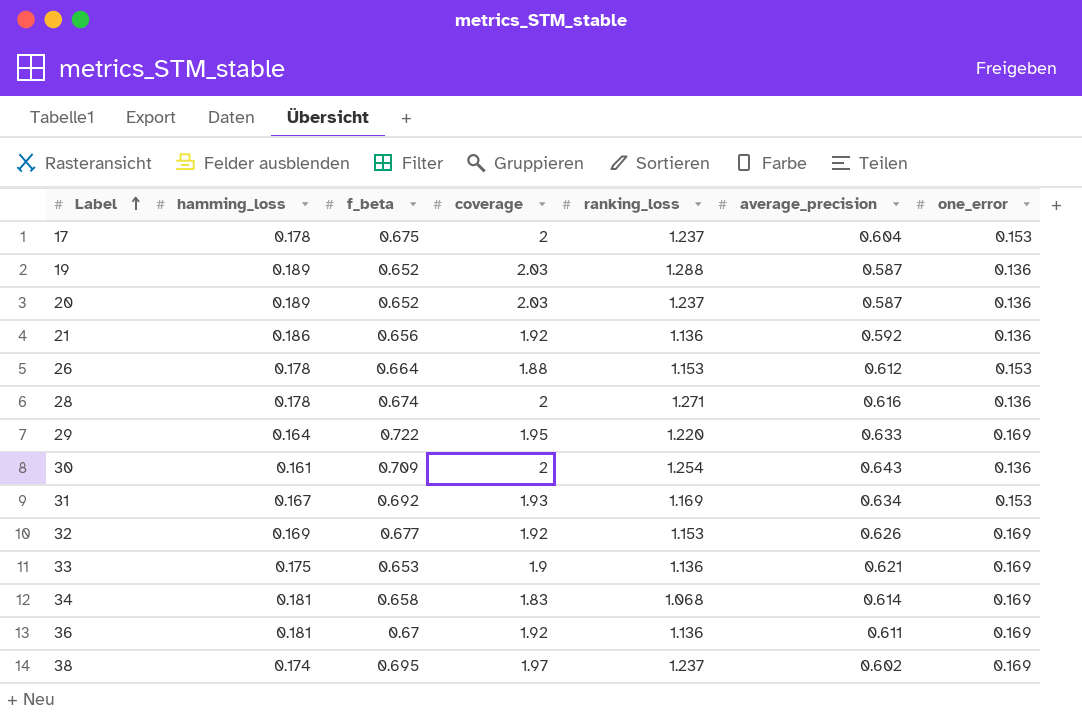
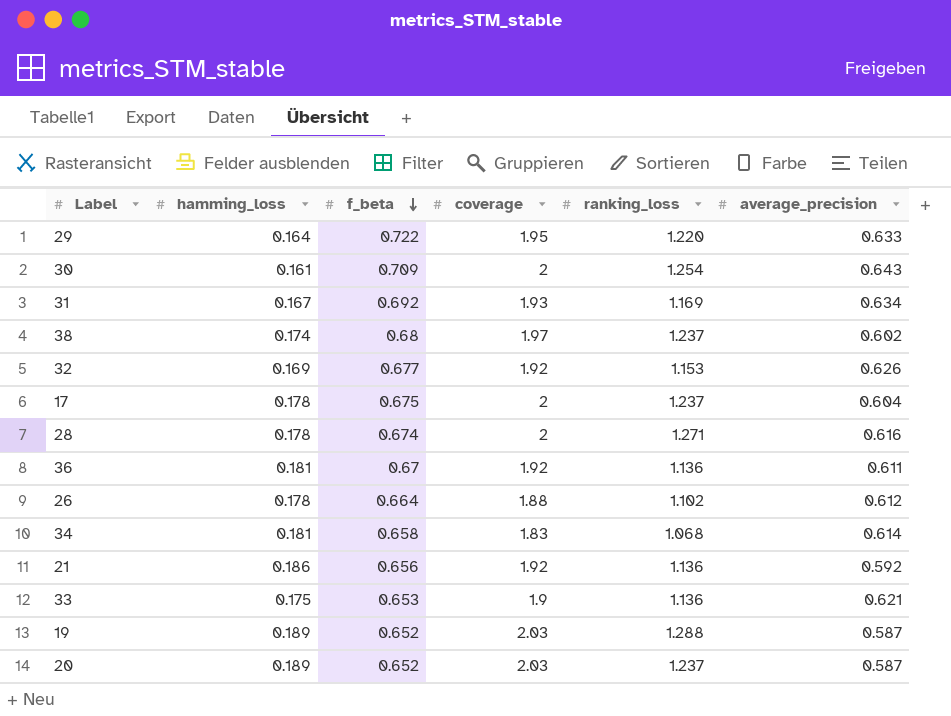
row order: Label ascending -> f_beta descending
column one_error | position: 7 -> none
38 | f_beta: 0.695 -> 0.68
26 | ranking_loss: 1.153 -> 1.102

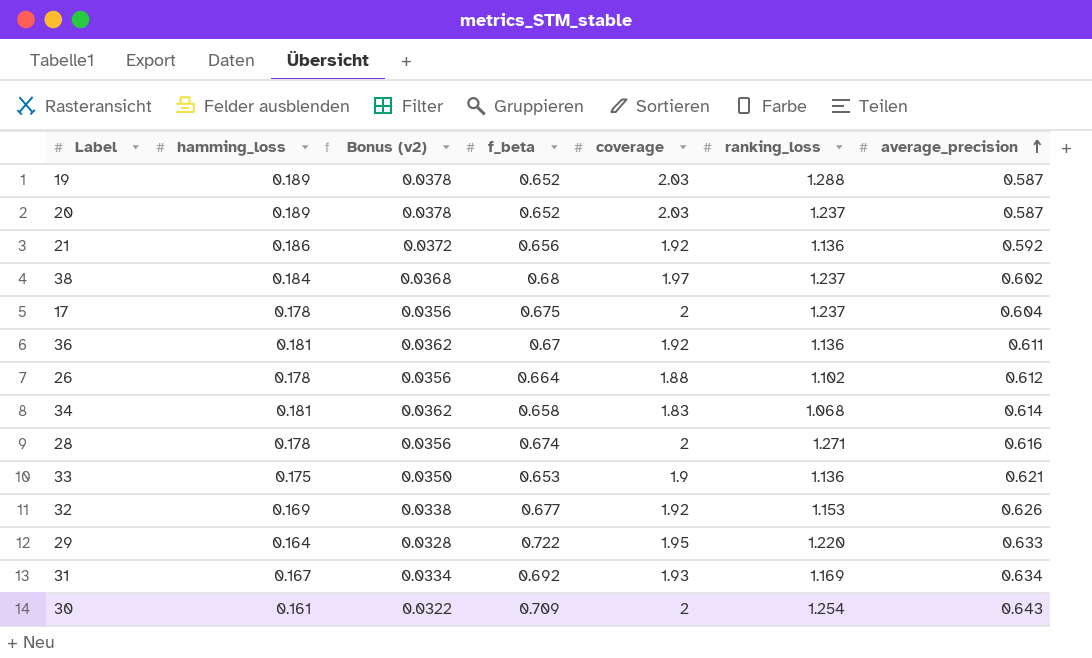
row order: f_beta descending -> average_precision ascending
column Bonus (v2) | formula: none -> [hamming_loss] * 0.2
38 | hamming_loss: 0.174 -> 0.184

